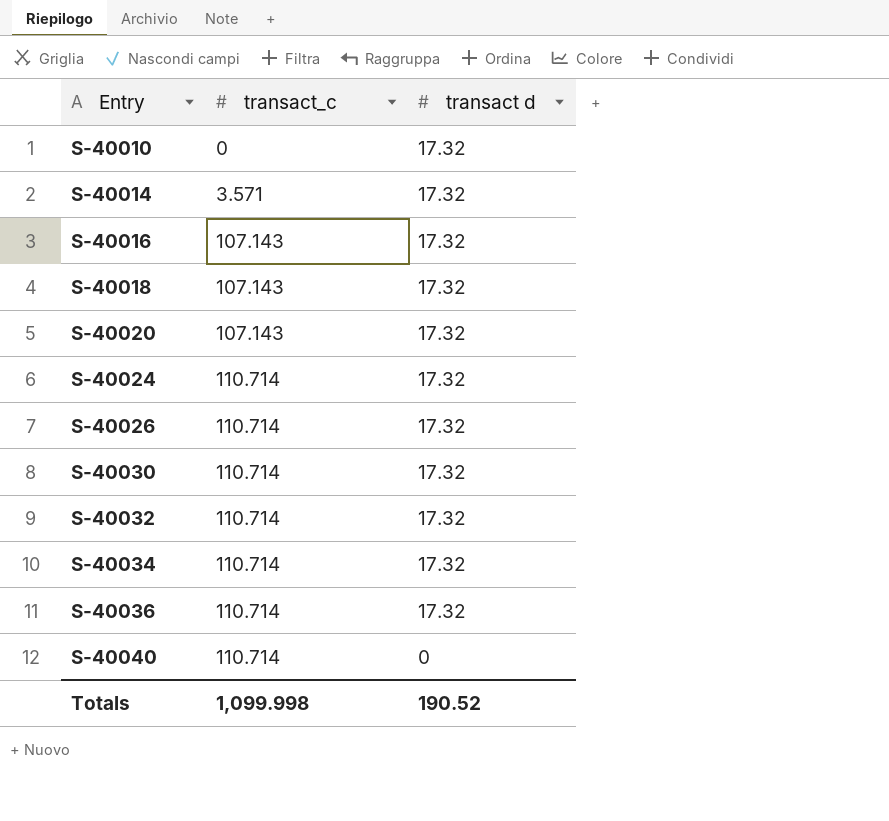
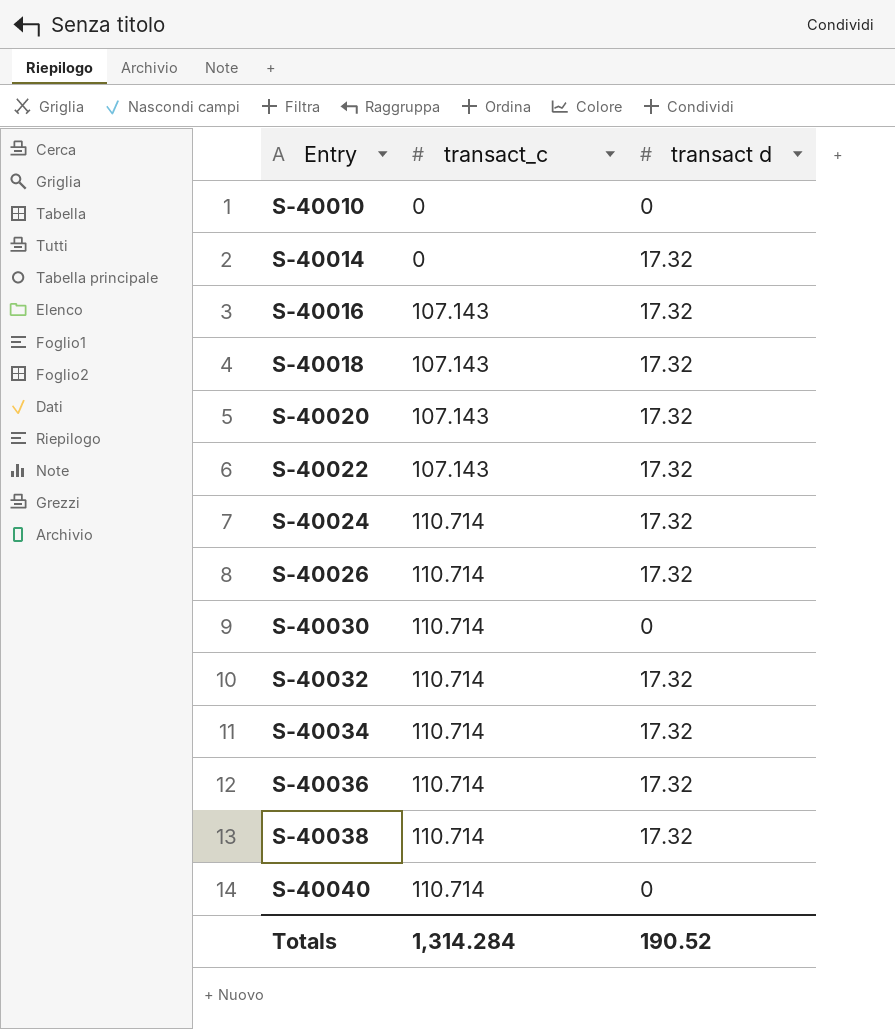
S-40010 | transact d: 17.32 -> 0
S-40014 | transact_c: 3.571 -> 0
row S-40022: none -> 107.143 | 17.32
S-40030 | transact d: 17.32 -> 0
row S-40038: none -> 110.714 | 17.32
Totals | transact_c: 1,099.998 -> 1,314.284

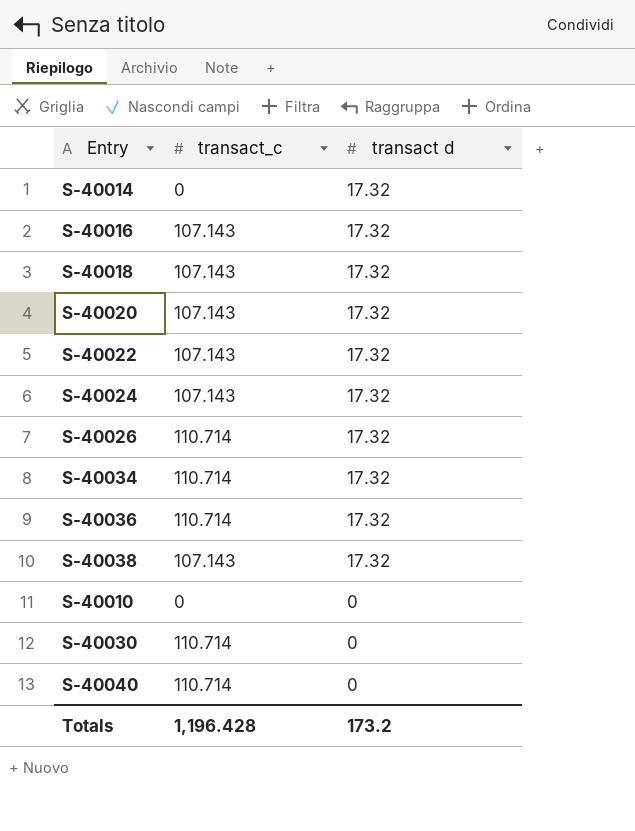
row order: Entry ascending -> transact d descending
row S-40032: 110.714 | 17.32 -> none
S-40024 | transact_c: 110.714 -> 107.143
S-40038 | transact_c: 110.714 -> 107.143
Totals | transact_c: 1,314.284 -> 1,196.428
Totals | transact d: 190.52 -> 173.2

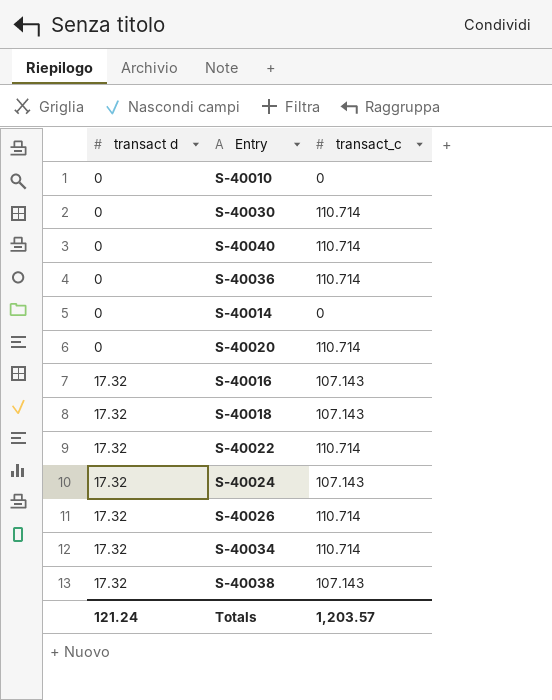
row order: transact d descending -> transact d ascending
column transact d | position: 3 -> 1
S-40036 | transact d: 17.32 -> 0
S-40014 | transact d: 17.32 -> 0
S-40020 | transact d: 17.32 -> 0
S-40020 | transact_c: 107.143 -> 110.714
S-40022 | transact_c: 107.143 -> 110.714
Totals | transact d: 173.2 -> 121.24
Totals | transact_c: 1,196.428 -> 1,203.57

